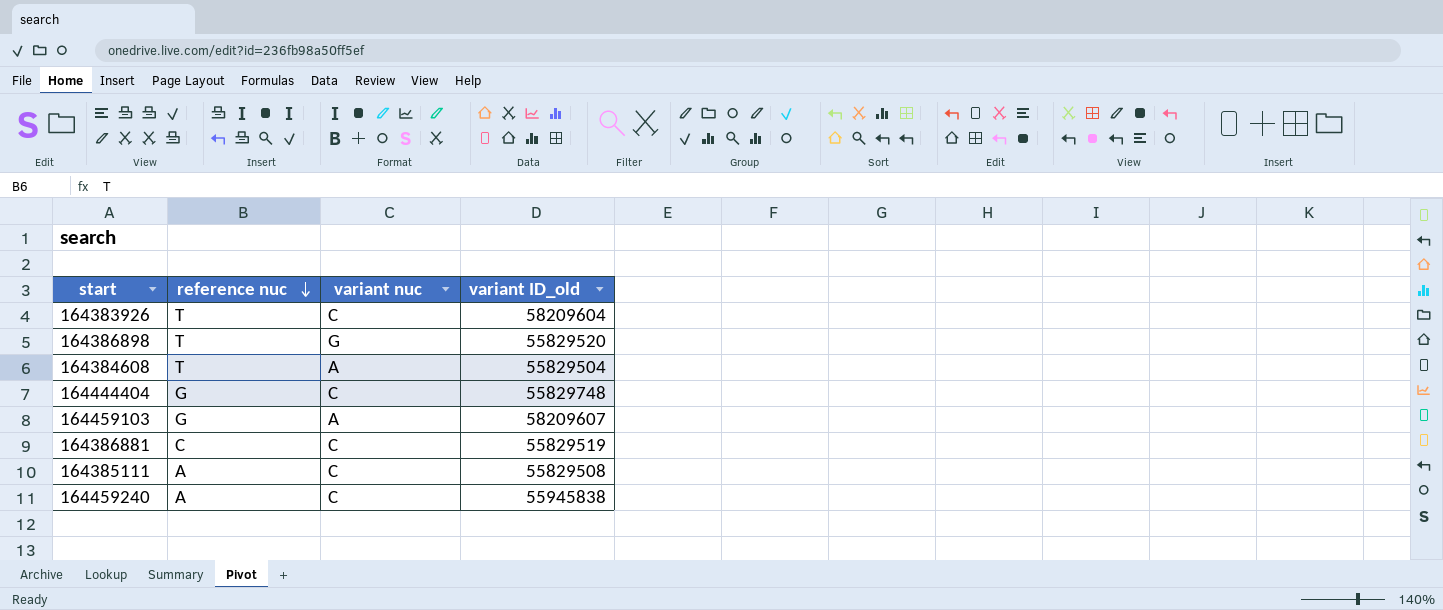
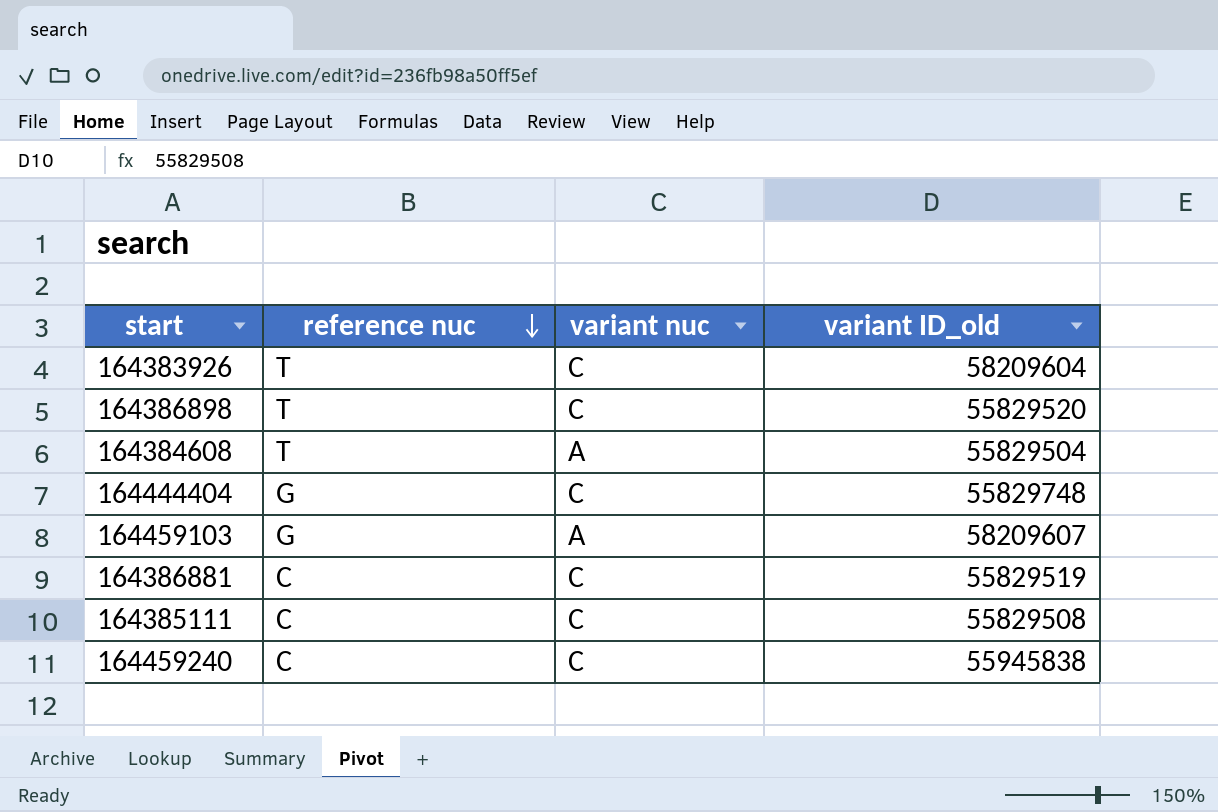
164386898 | variant nuc: G -> C
164385111 | reference nuc: A -> C
164459240 | reference nuc: A -> C

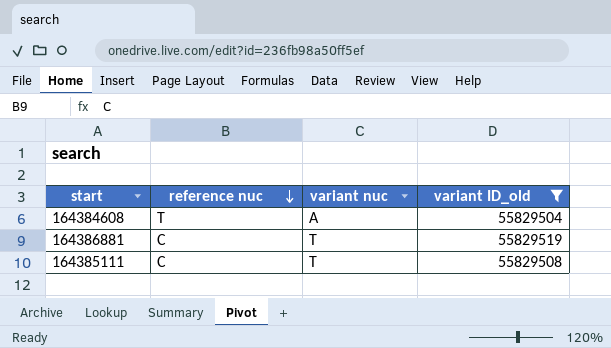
filter: none -> variant ID_old <= 55829519
164386881 | variant nuc: C -> T
164385111 | variant nuc: C -> T

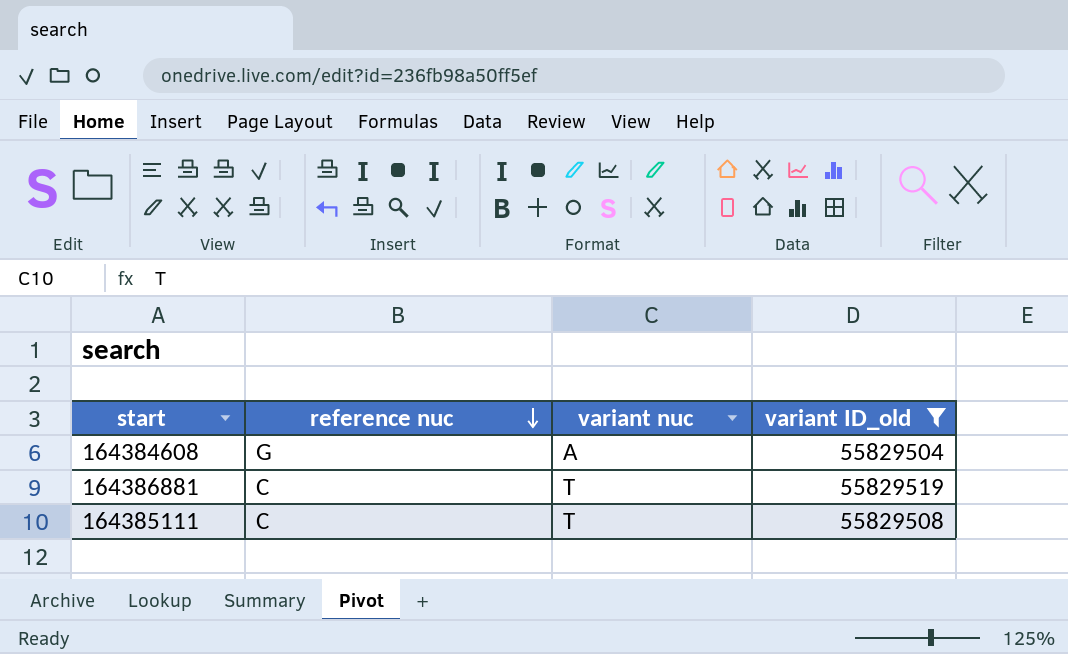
164384608 | reference nuc: T -> G

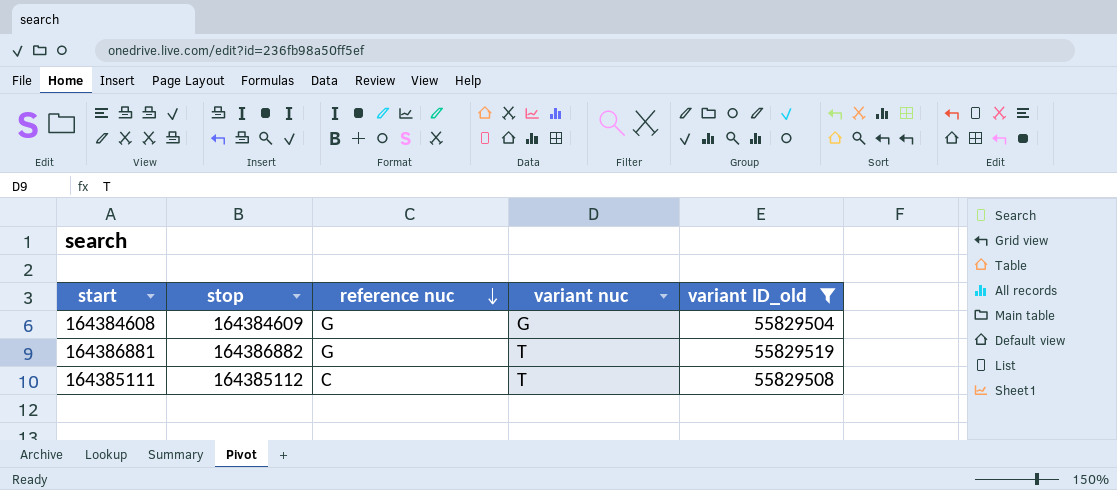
column stop | position: none -> 2
164384608 | variant nuc: A -> G
164386881 | reference nuc: C -> G

